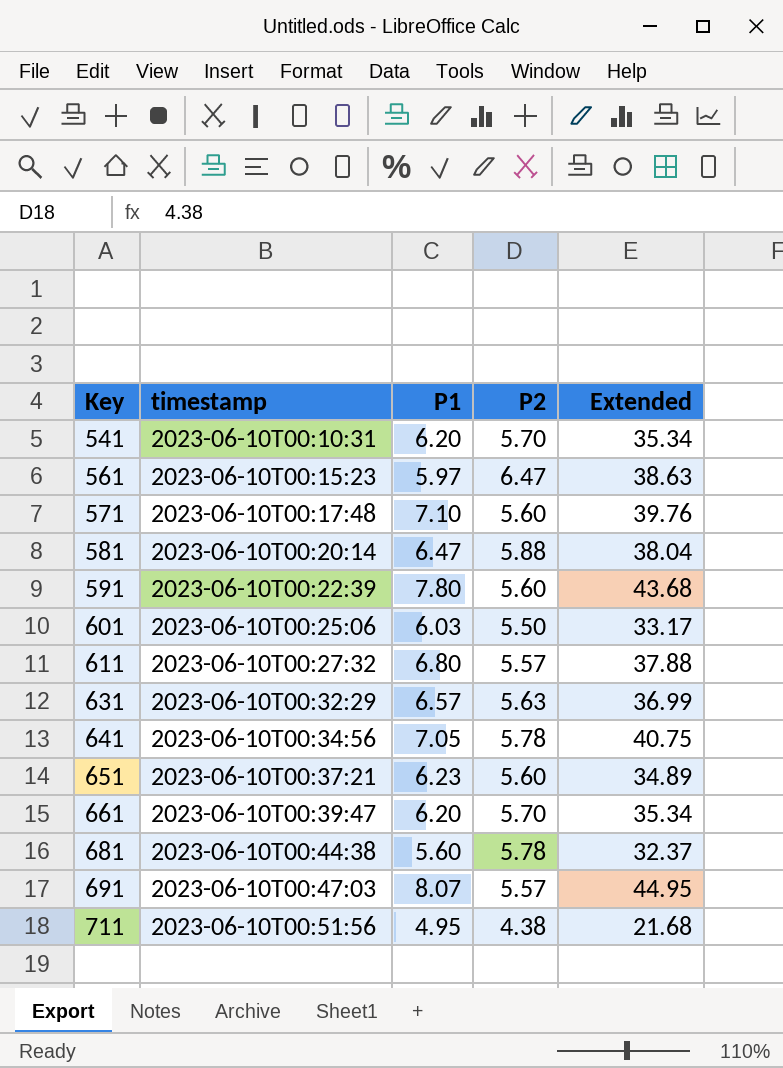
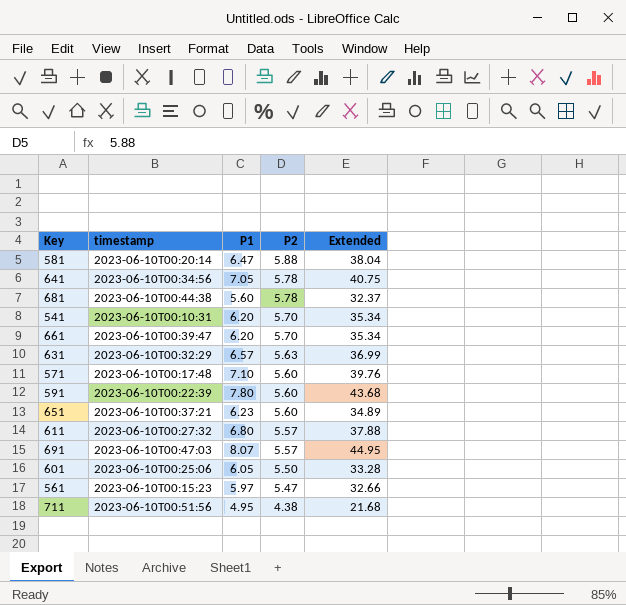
row order: Key ascending -> P2 descending
601 | P1: 6.03 -> 6.05
601 | Extended: 33.17 -> 33.28
561 | P2: 6.47 -> 5.47
561 | Extended: 38.63 -> 32.66

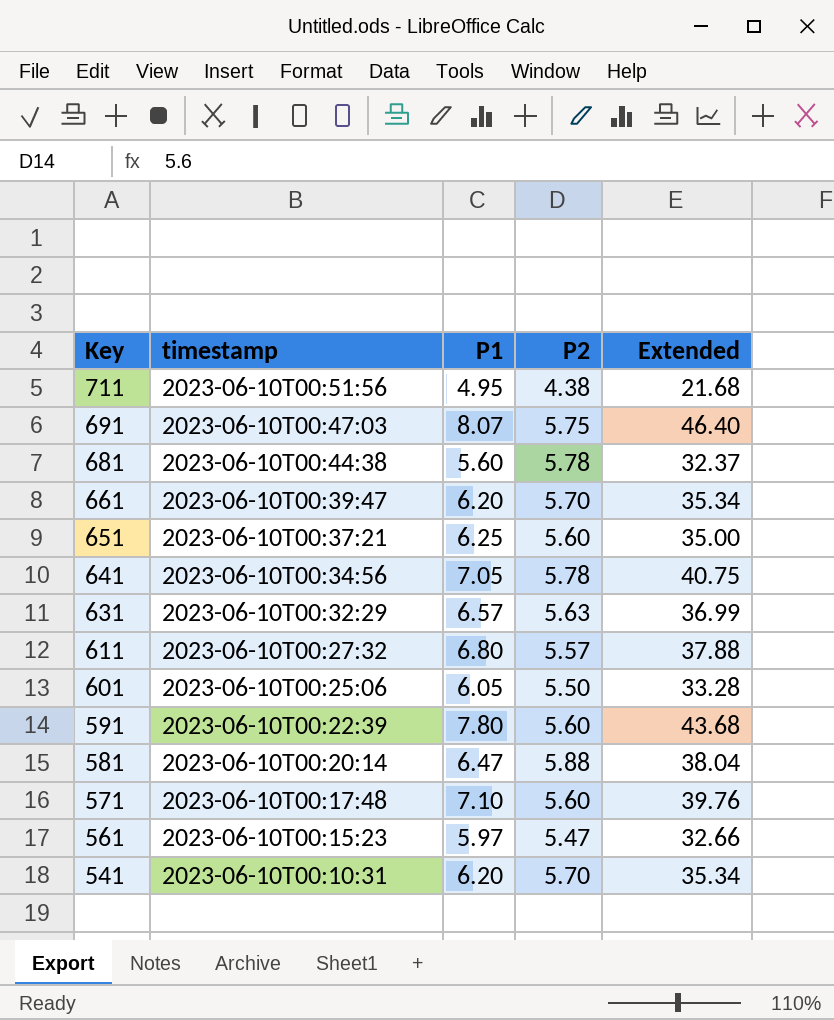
row order: P2 descending -> Key descending
691 | P2: 5.57 -> 5.75
691 | Extended: 44.95 -> 46.40
651 | P1: 6.23 -> 6.25
651 | Extended: 34.89 -> 35.00

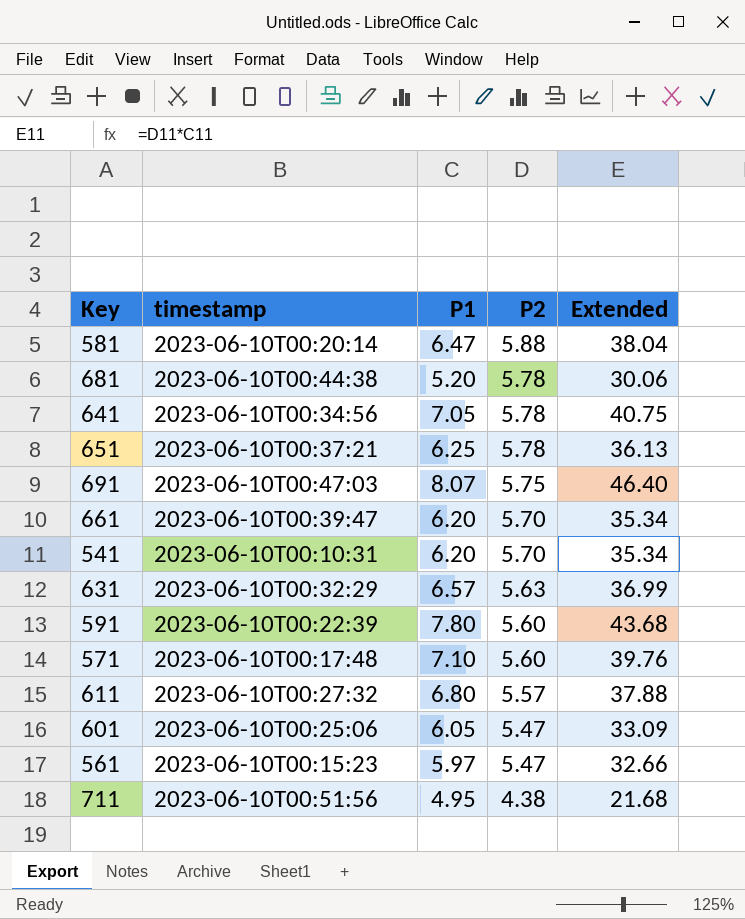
row order: Key descending -> P2 descending
681 | P1: 5.60 -> 5.20
681 | Extended: 32.37 -> 30.06
651 | P2: 5.60 -> 5.78
651 | Extended: 35.00 -> 36.13
601 | P2: 5.50 -> 5.47
601 | Extended: 33.28 -> 33.09

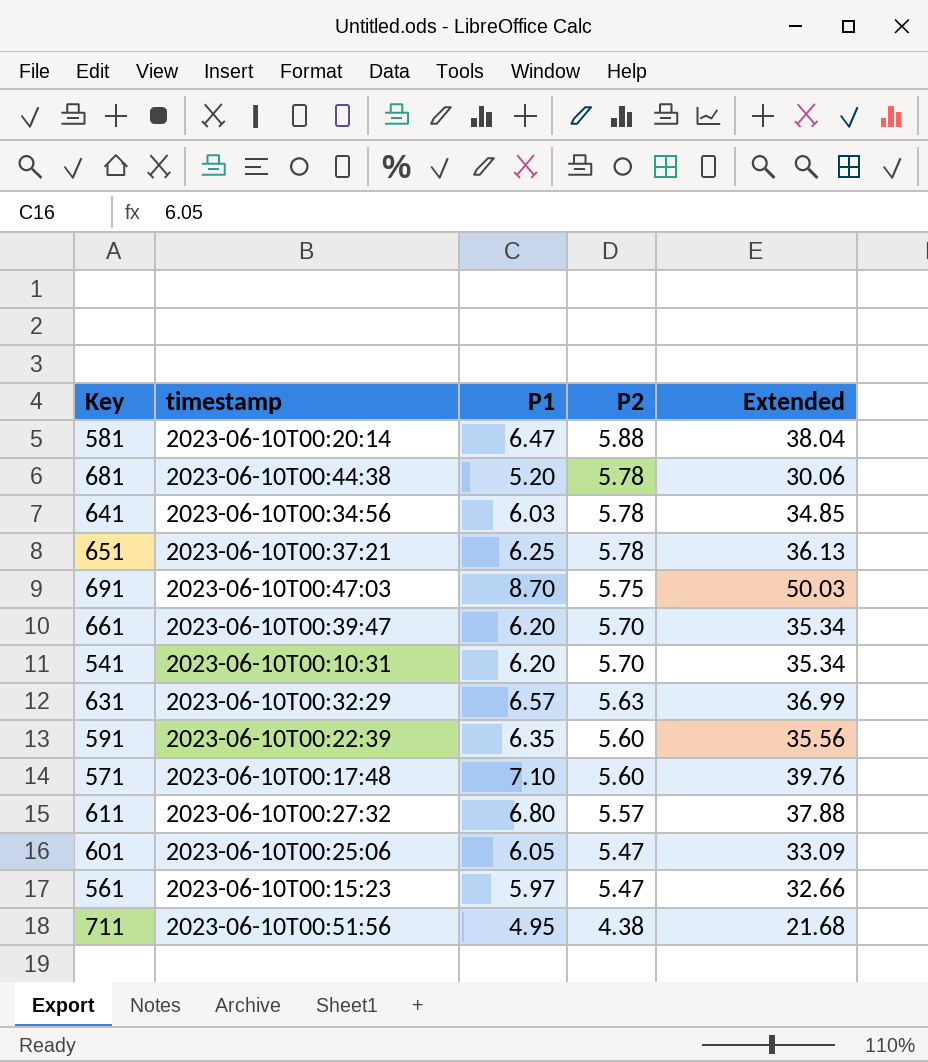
641 | P1: 7.05 -> 6.03
641 | Extended: 40.75 -> 34.85
691 | P1: 8.07 -> 8.70
691 | Extended: 46.40 -> 50.03
591 | P1: 7.80 -> 6.35
591 | Extended: 43.68 -> 35.56

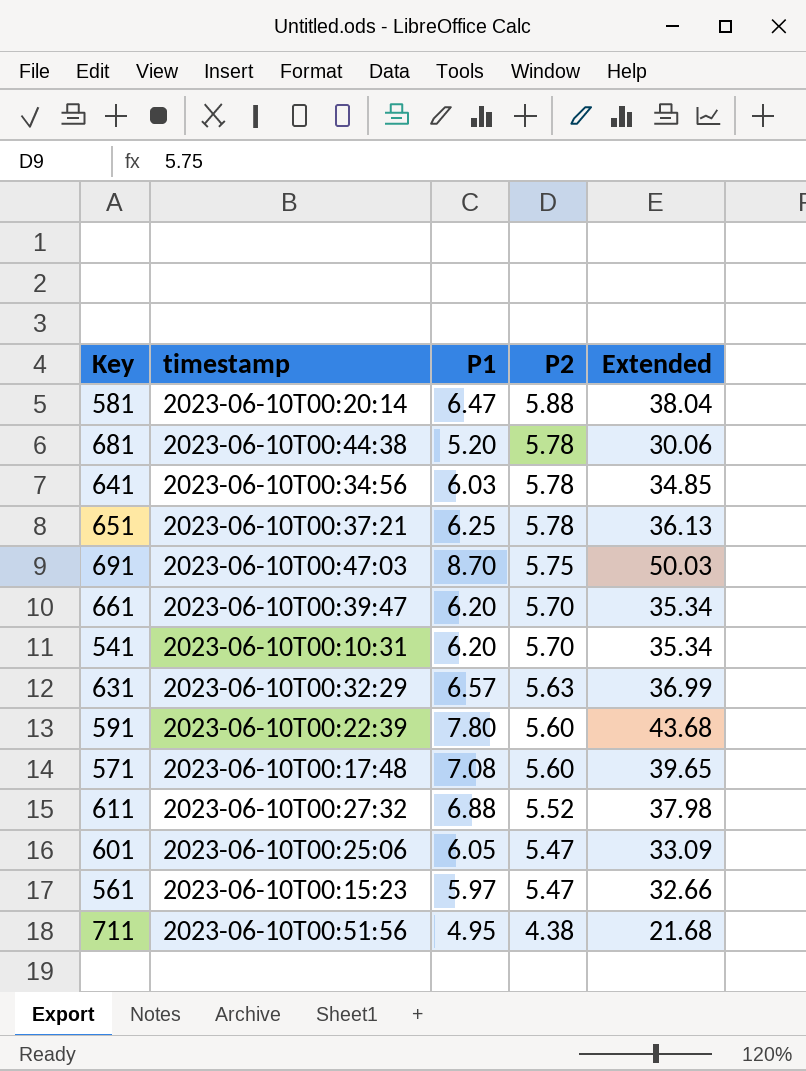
591 | P1: 6.35 -> 7.80
591 | Extended: 35.56 -> 43.68
571 | P1: 7.10 -> 7.08
571 | Extended: 39.76 -> 39.65
611 | P1: 6.80 -> 6.88
611 | P2: 5.57 -> 5.52
611 | Extended: 37.88 -> 37.98

